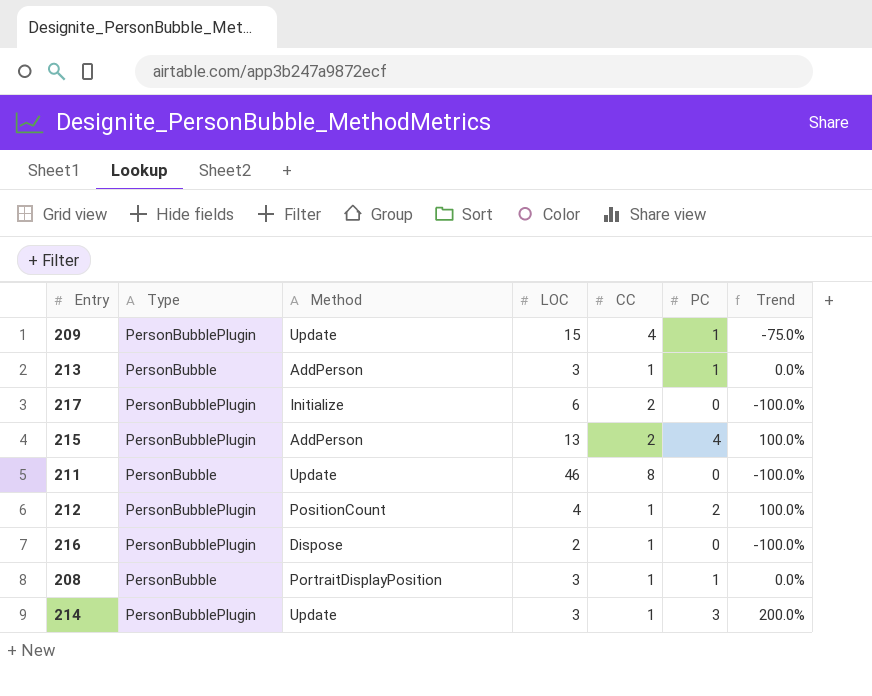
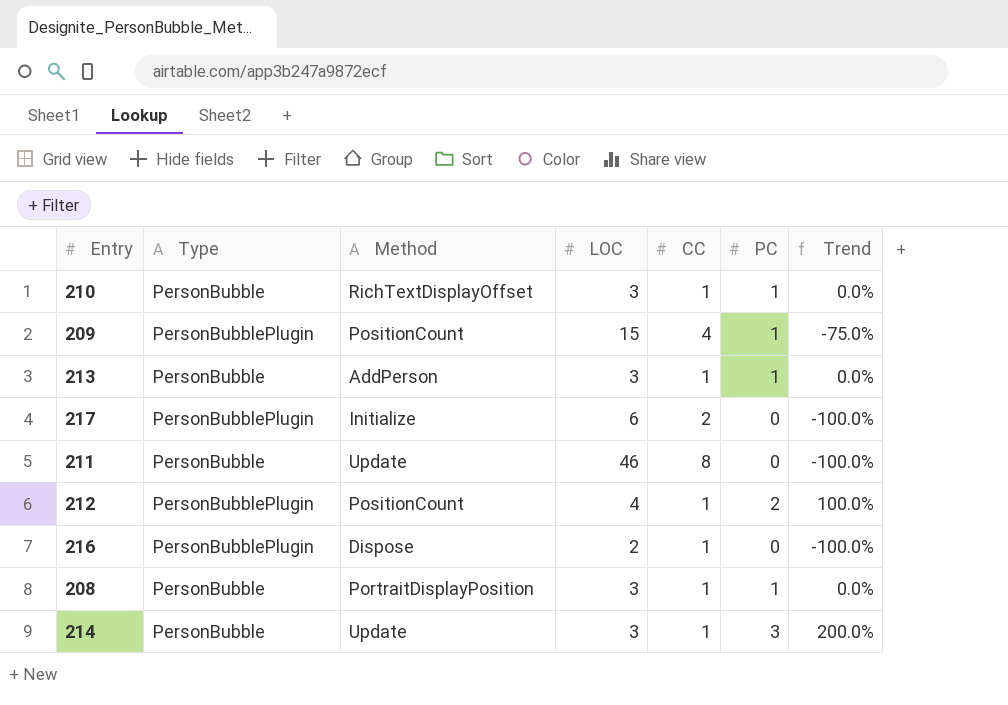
row 215: PersonBubblePlugin | AddPerson | 13 | 2 | 4 | 100.0% -> none
row 210: none -> PersonBubble | RichTextDisplayOffset | 3 | 1 | 1 | 0.0%
209 | Method: Update -> PositionCount
214 | Type: PersonBubblePlugin -> PersonBubble

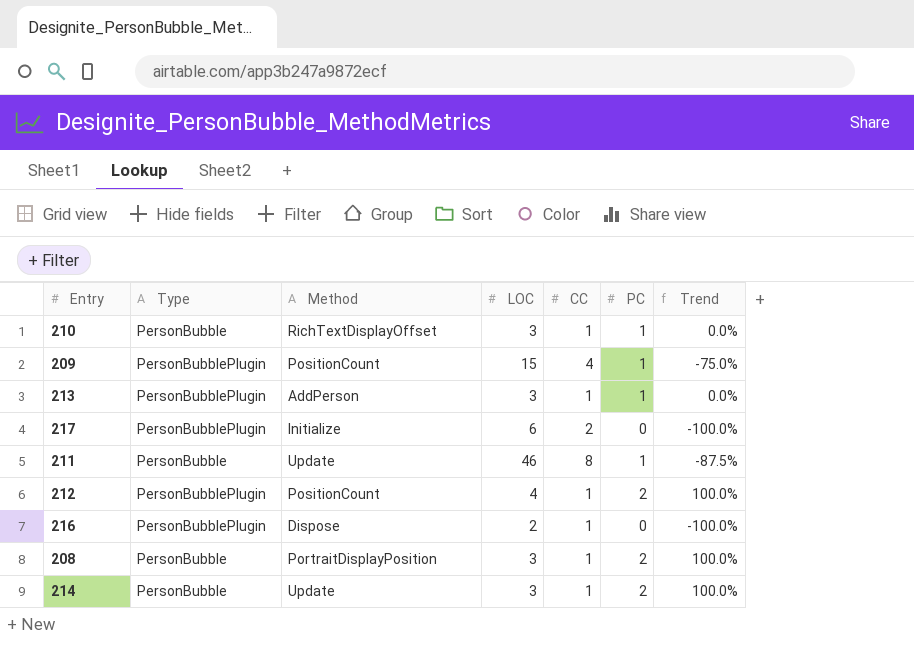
213 | Type: PersonBubble -> PersonBubblePlugin
211 | PC: 0 -> 1
211 | Trend: -100.0% -> -87.5%
208 | PC: 1 -> 2
208 | Trend: 0.0% -> 100.0%
214 | PC: 3 -> 2
214 | Trend: 200.0% -> 100.0%

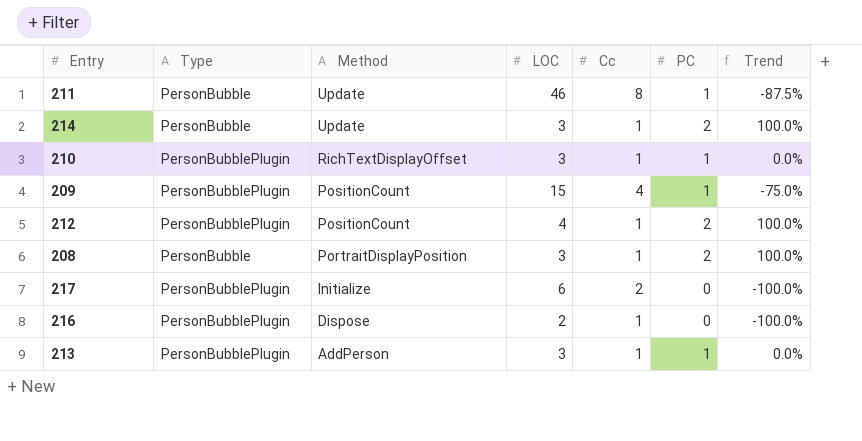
row order: none -> Method descending
column name: CC -> Cc
210 | Type: PersonBubble -> PersonBubblePlugin

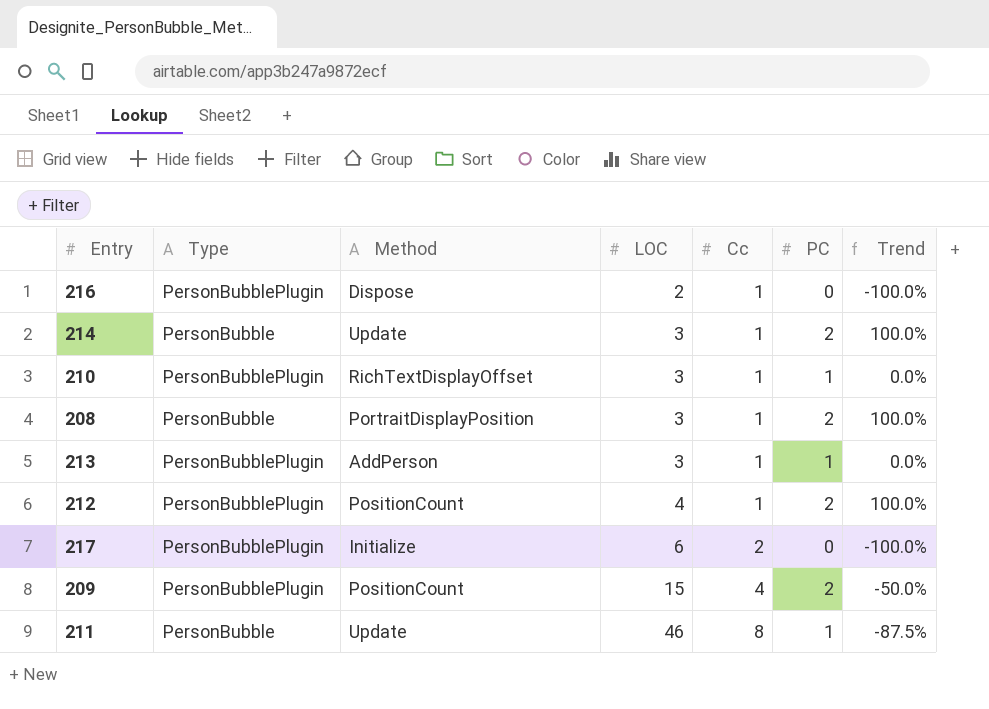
row order: Method descending -> LOC ascending
209 | PC: 1 -> 2
209 | Trend: -75.0% -> -50.0%

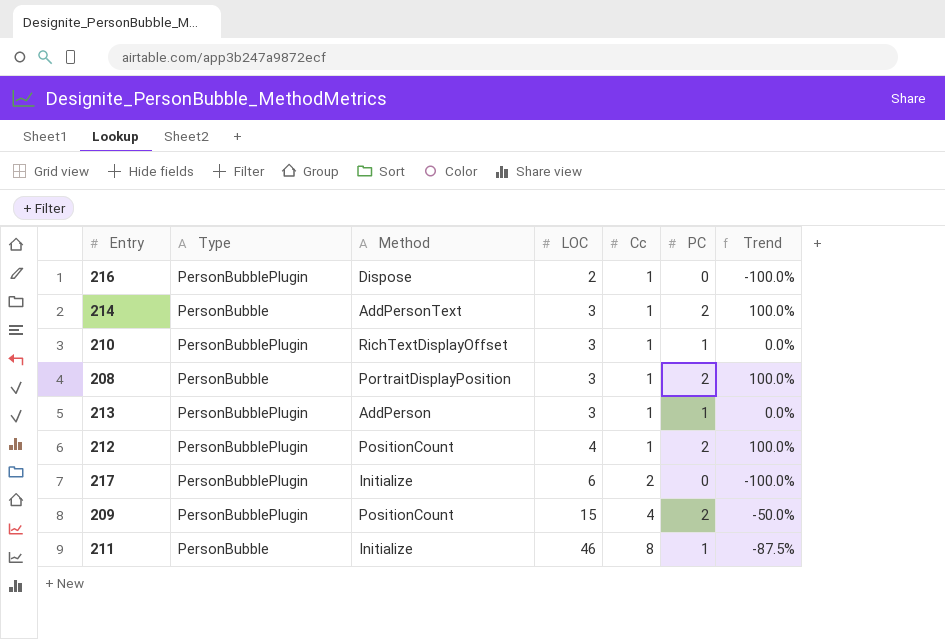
214 | Method: Update -> AddPersonText
211 | Method: Update -> Initialize

